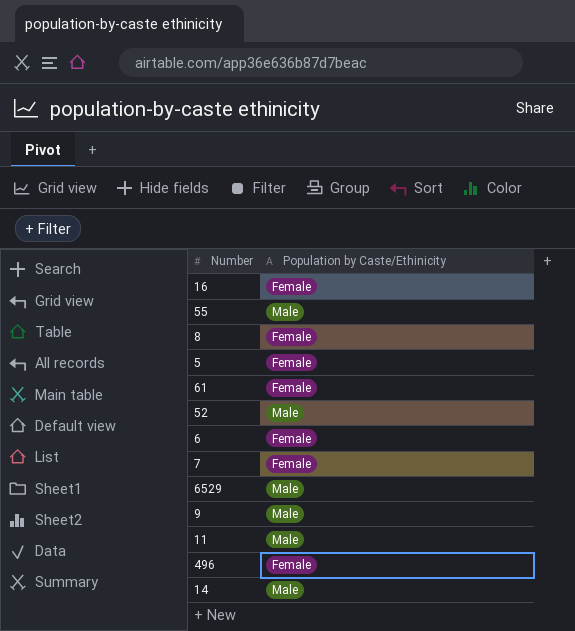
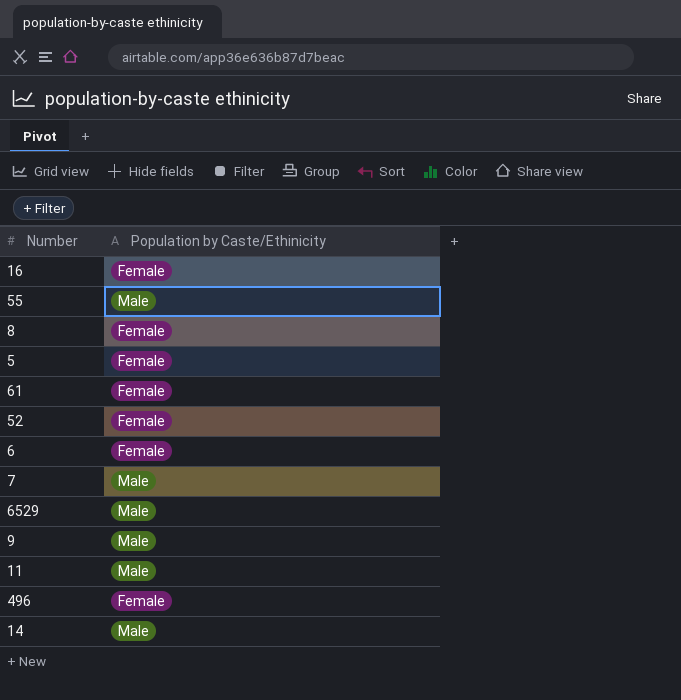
52 | Population by Caste/Ethinicity: Male -> Female
7 | Population by Caste/Ethinicity: Female -> Male

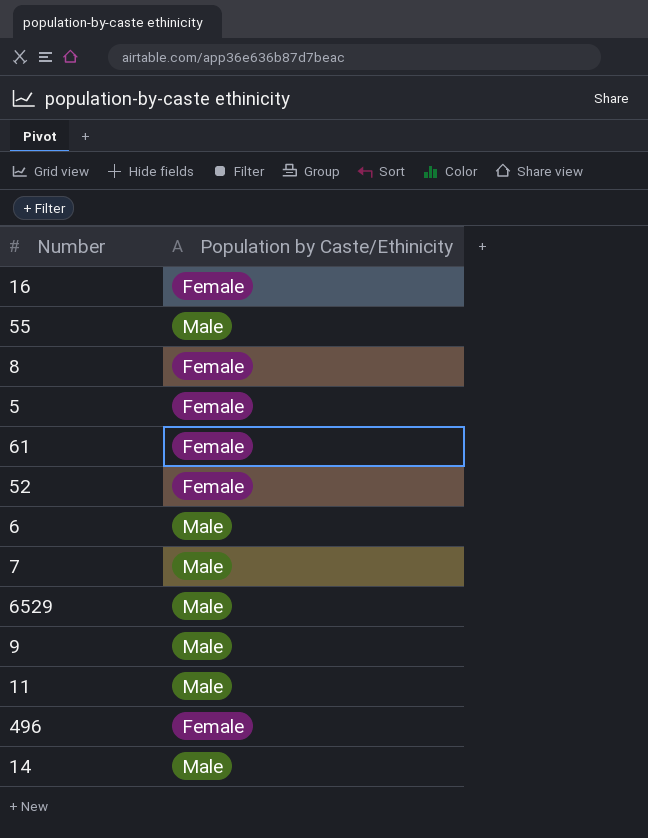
6 | Population by Caste/Ethinicity: Female -> Male

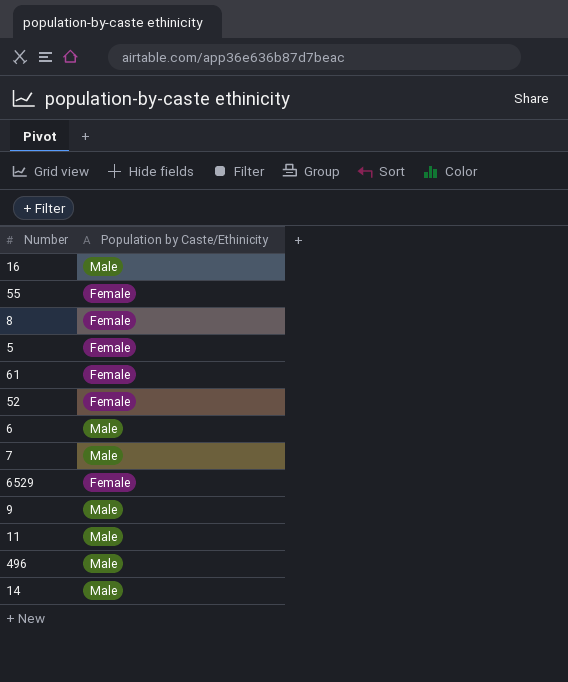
16 | Population by Caste/Ethinicity: Female -> Male
55 | Population by Caste/Ethinicity: Male -> Female
6529 | Population by Caste/Ethinicity: Male -> Female
496 | Population by Caste/Ethinicity: Female -> Male

